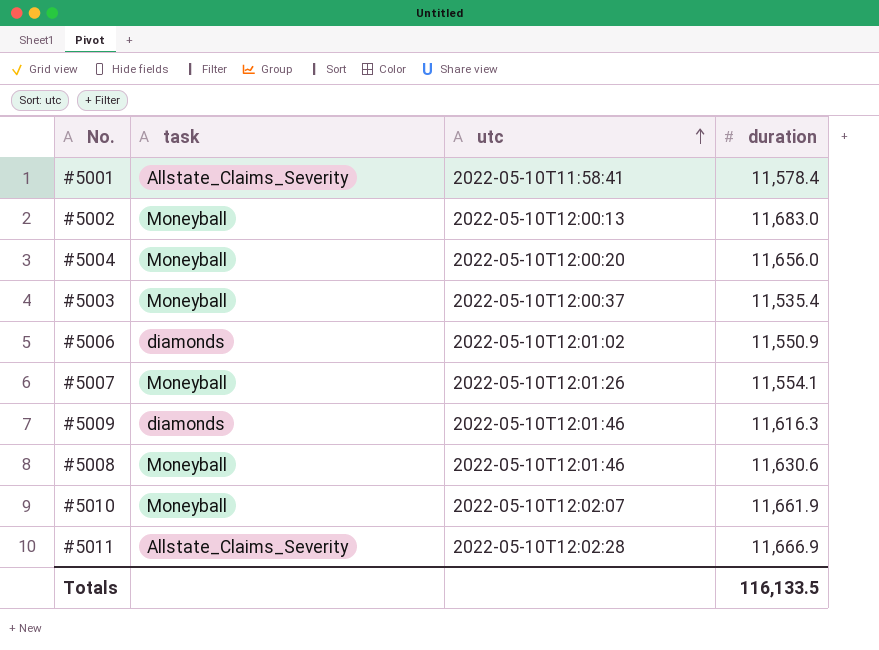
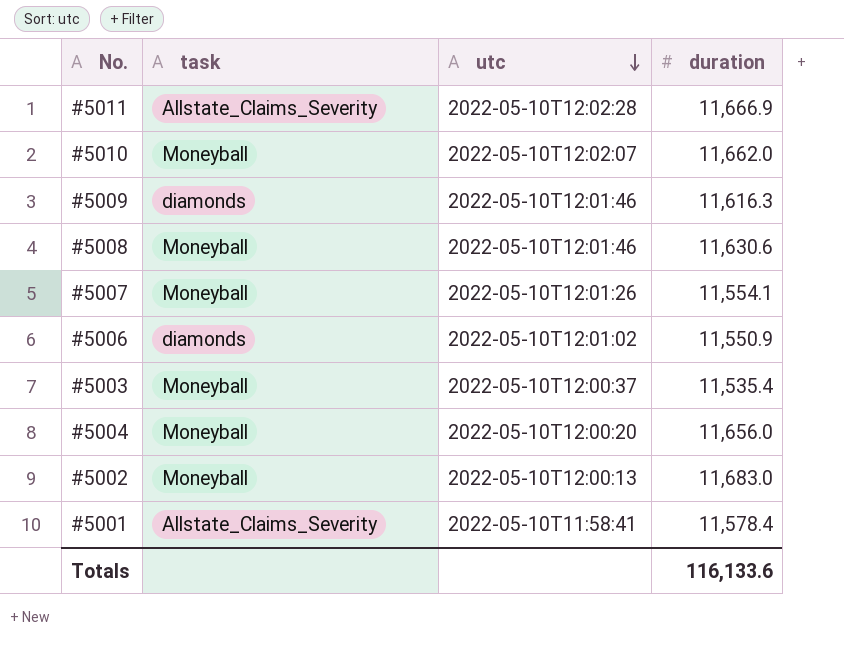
row order: utc ascending -> utc descending
#5010 | duration: 11,661.9 -> 11,662.0
Totals | duration: 116,133.5 -> 116,133.6

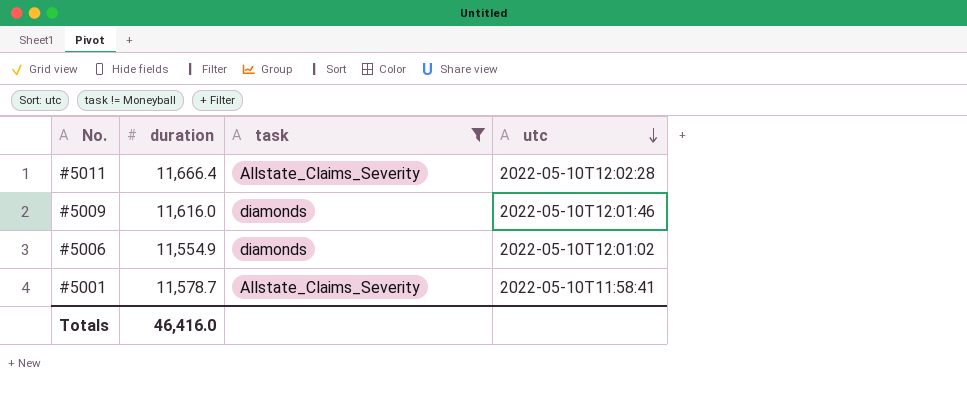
filter: none -> task != Moneyball
column duration | position: 4 -> 2
#5011 | duration: 11,666.9 -> 11,666.4
#5009 | duration: 11,616.3 -> 11,616.0
#5006 | duration: 11,550.9 -> 11,554.9
#5001 | duration: 11,578.4 -> 11,578.7
Totals | duration: 116,133.6 -> 46,416.0

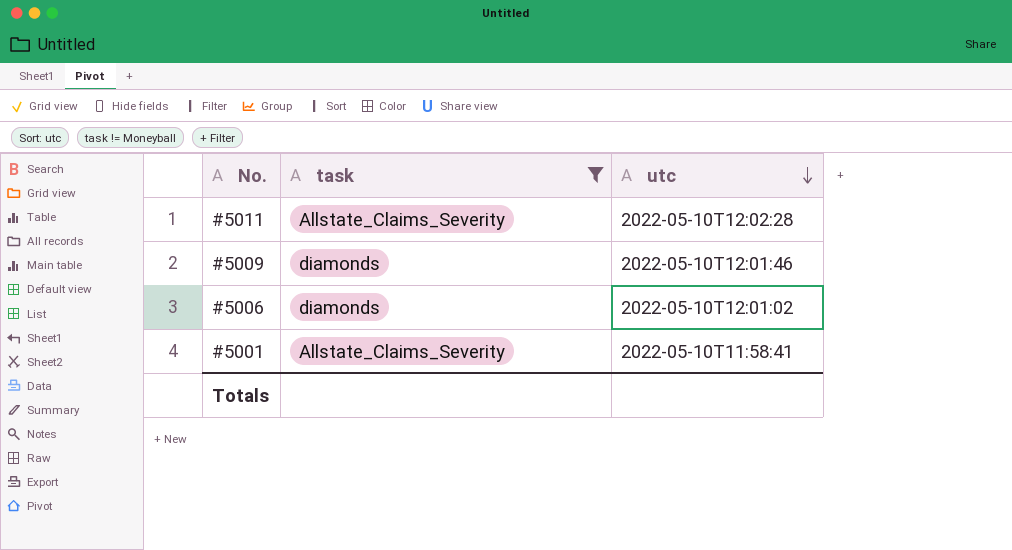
column duration | position: 2 -> none

